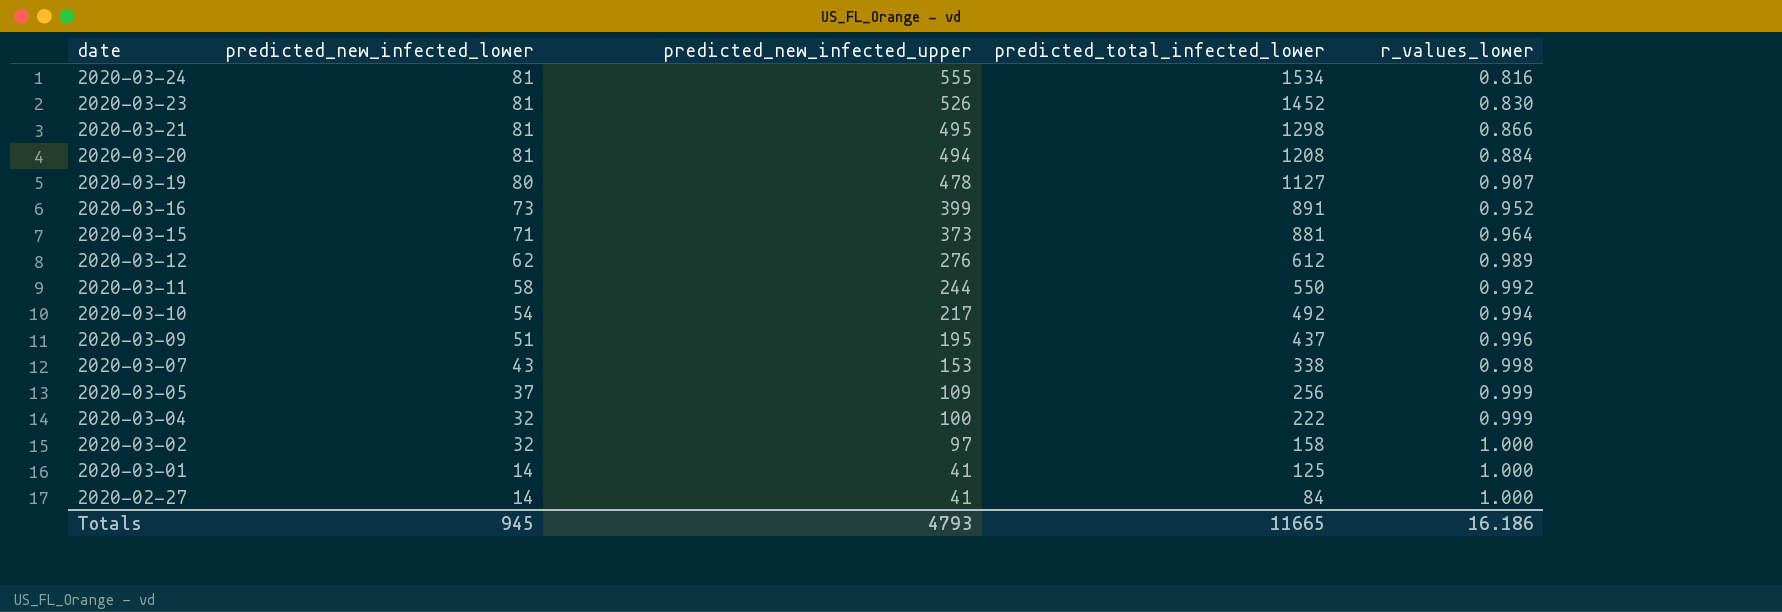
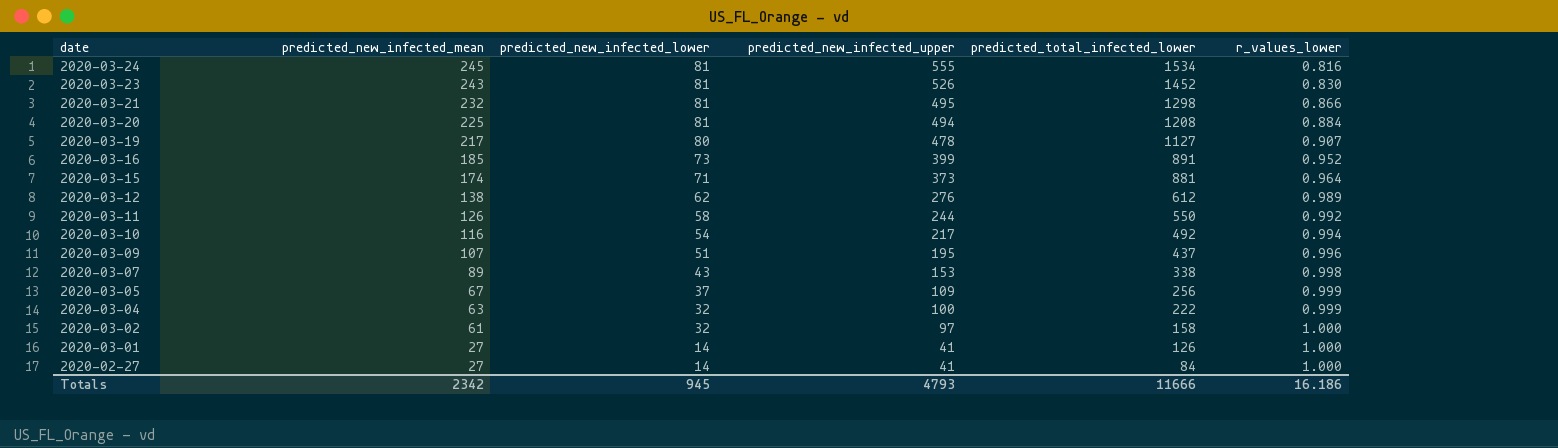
column predicted_new_infected_mean | position: none -> 2
2020-03-01 | predicted_total_infected_lower: 125 -> 126
Totals | predicted_total_infected_lower: 11665 -> 11666

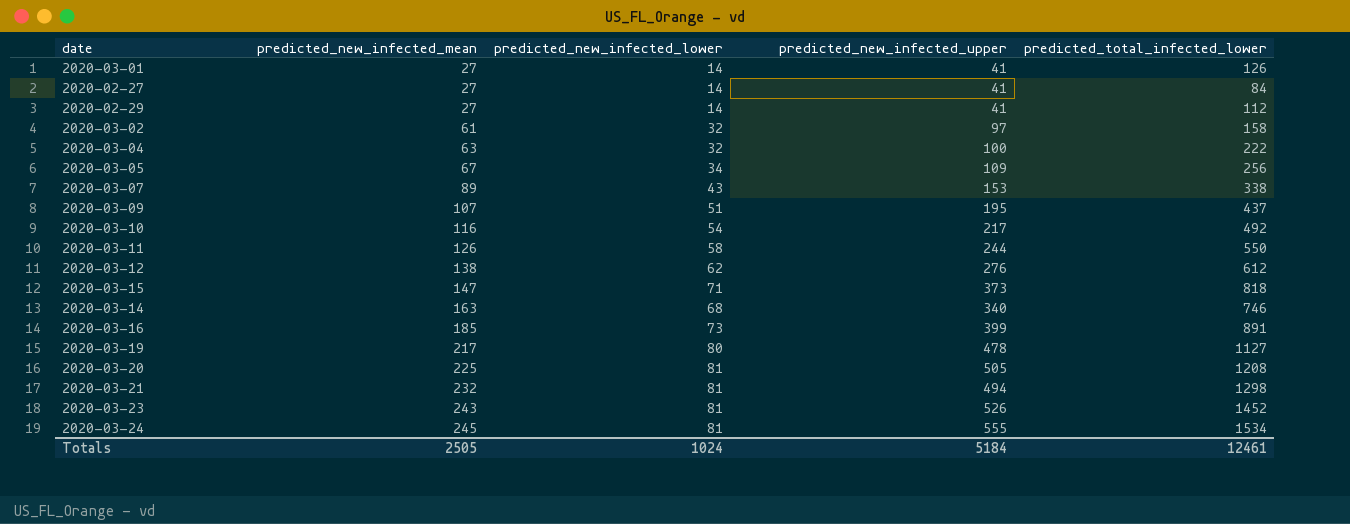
row order: date descending -> predicted_new_infected_mean ascending
column r_values_lower | position: 6 -> none
row 2020-02-29: none -> 27 | 14 | 41 | 112
2020-03-05 | predicted_new_infected_lower: 37 -> 34
2020-03-15 | predicted_new_infected_mean: 174 -> 147
2020-03-15 | predicted_total_infected_lower: 881 -> 818
row 2020-03-14: none -> 163 | 68 | 340 | 746
2020-03-20 | predicted_new_infected_upper: 494 -> 505
2020-03-21 | predicted_new_infected_upper: 495 -> 494
Totals | predicted_new_infected_mean: 2342 -> 2505
Totals | predicted_new_infected_lower: 945 -> 1024
Totals | predicted_new_infected_upper: 4793 -> 5184
Totals | predicted_total_infected_lower: 11666 -> 12461

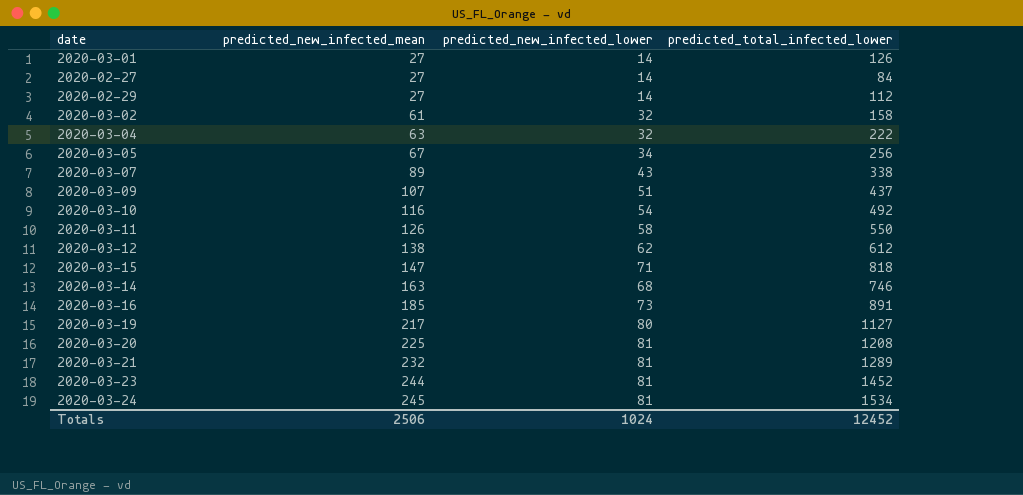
column predicted_new_infected_upper | position: 4 -> none
2020-03-21 | predicted_total_infected_lower: 1298 -> 1289
2020-03-23 | predicted_new_infected_mean: 243 -> 244
Totals | predicted_new_infected_mean: 2505 -> 2506
Totals | predicted_total_infected_lower: 12461 -> 12452

